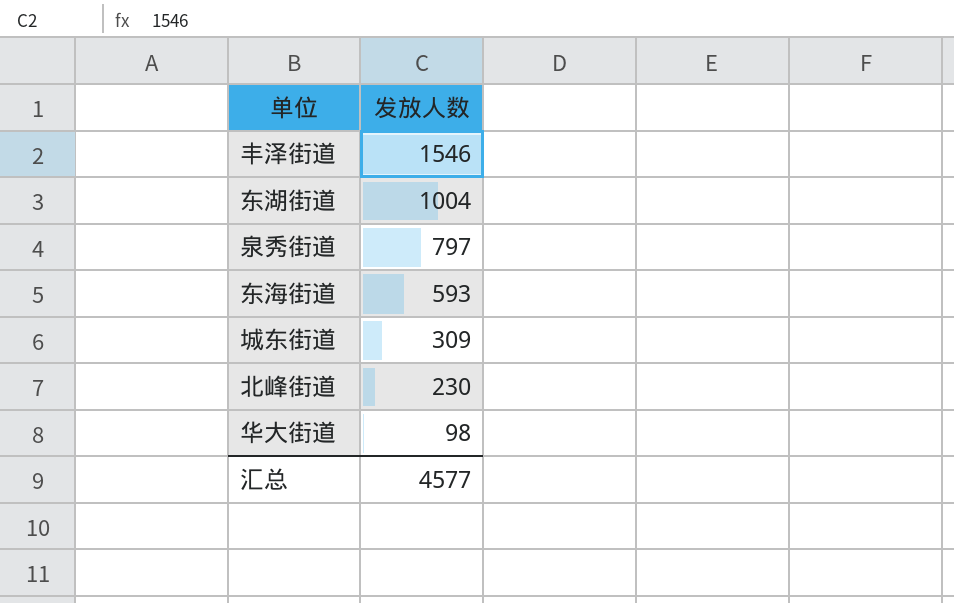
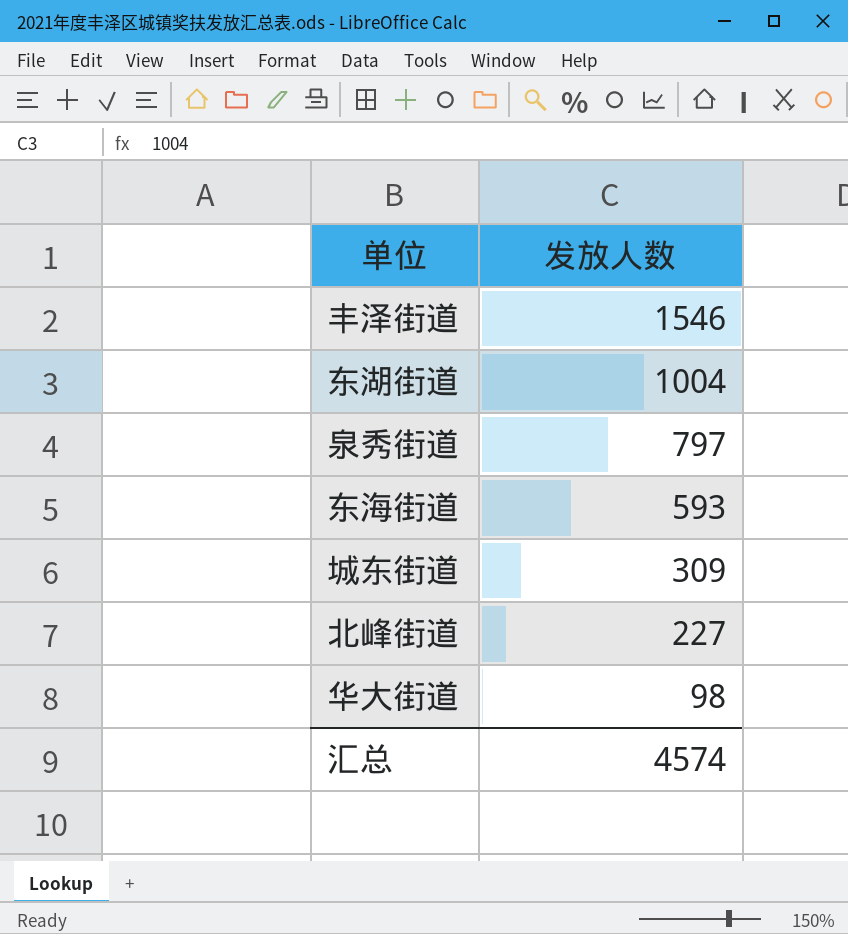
北峰街道 | 发放人数: 230 -> 227
汇总 | 发放人数: 4577 -> 4574

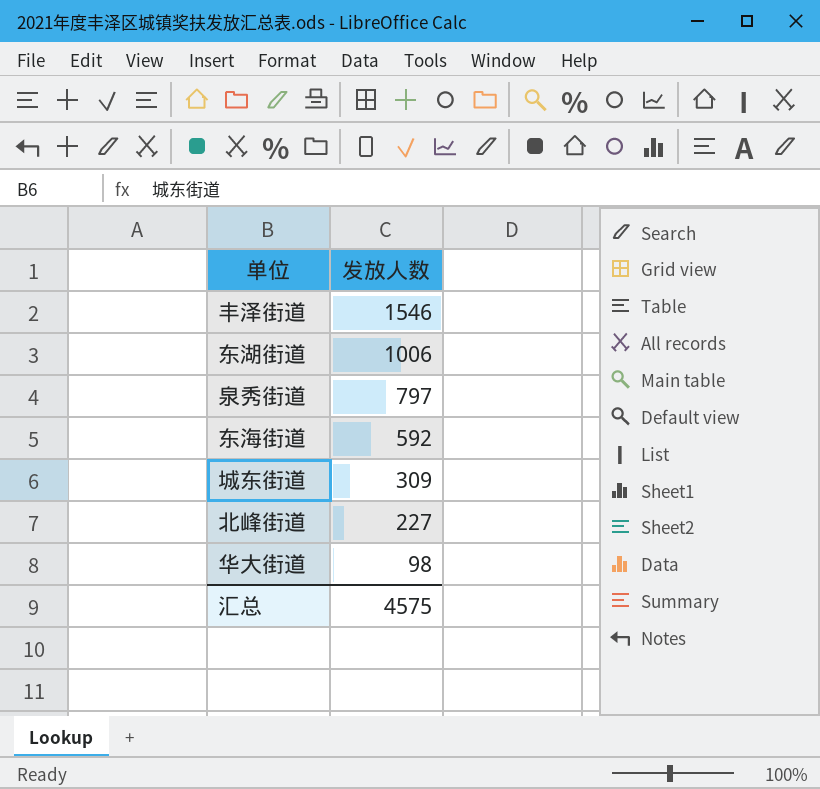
东湖街道 | 发放人数: 1004 -> 1006
东海街道 | 发放人数: 593 -> 592
汇总 | 发放人数: 4574 -> 4575

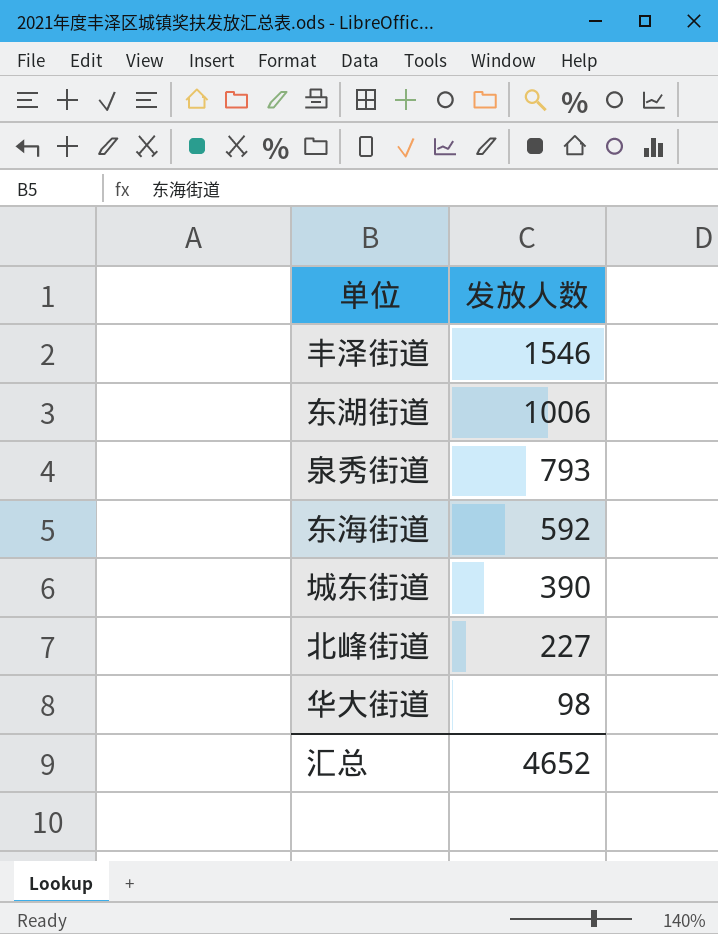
泉秀街道 | 发放人数: 797 -> 793
城东街道 | 发放人数: 309 -> 390
汇总 | 发放人数: 4575 -> 4652

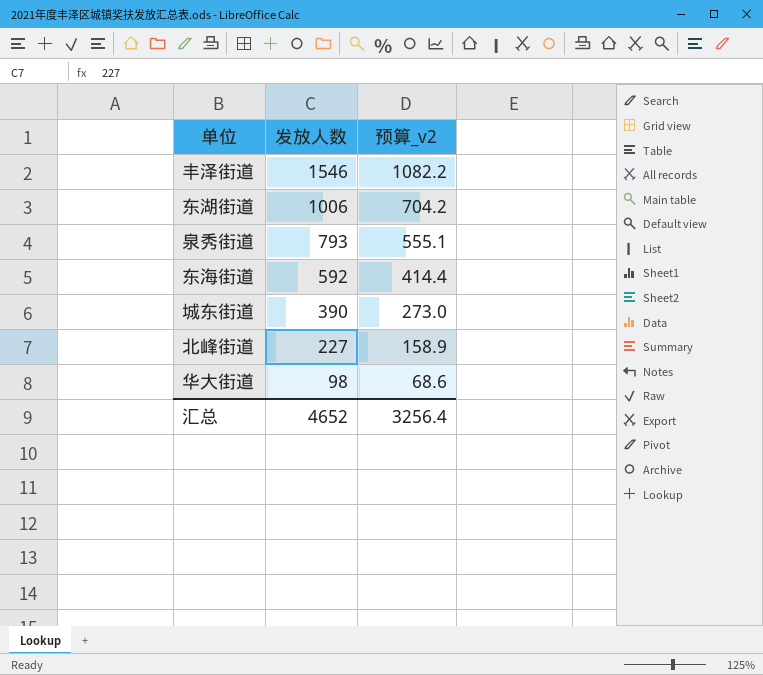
column 预算_v2 | formula: none -> [发放人数] * 0.7

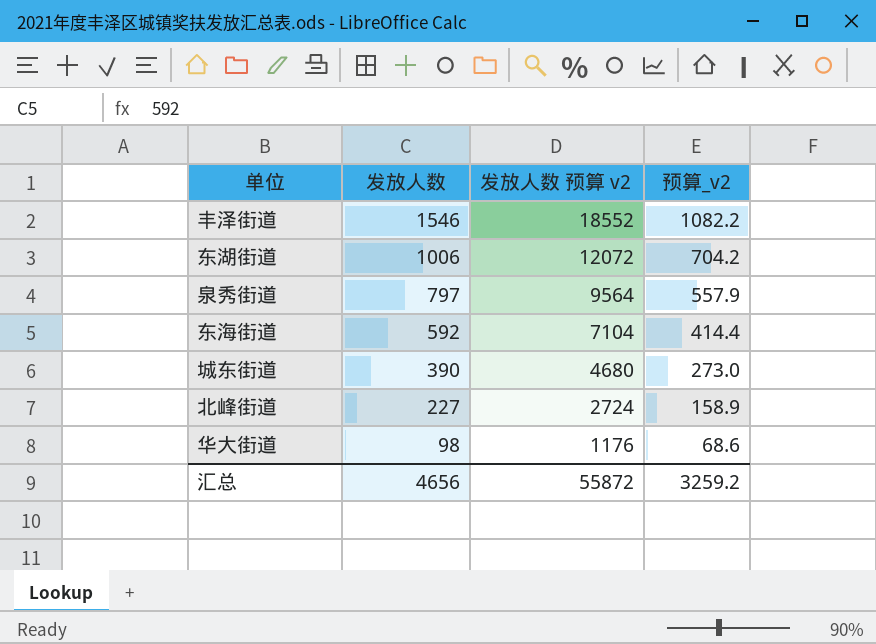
column 发放人数 预算 v2 | formula: none -> [发放人数] * 12
泉秀街道 | 发放人数: 793 -> 797
泉秀街道 | 预算_v2: 555.1 -> 557.9
汇总 | 发放人数: 4652 -> 4656
汇总 | 预算_v2: 3256.4 -> 3259.2

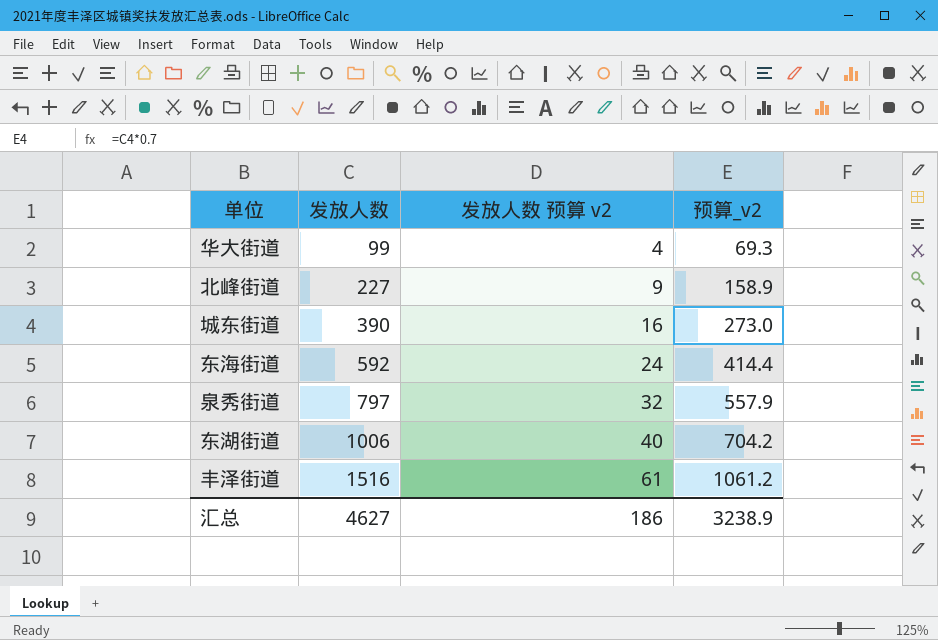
row order: 发放人数 descending -> 发放人数 ascending
column 发放人数 预算 v2 | formula: [发放人数] * 12 -> [发放人数] * 0.04
华大街道 | 发放人数: 98 -> 99
华大街道 | 预算_v2: 68.6 -> 69.3
丰泽街道 | 发放人数: 1546 -> 1516
丰泽街道 | 预算_v2: 1082.2 -> 1061.2
汇总 | 发放人数: 4656 -> 4627
汇总 | 发放人数 预算 v2: 55872 -> 186
汇总 | 预算_v2: 3259.2 -> 3238.9

